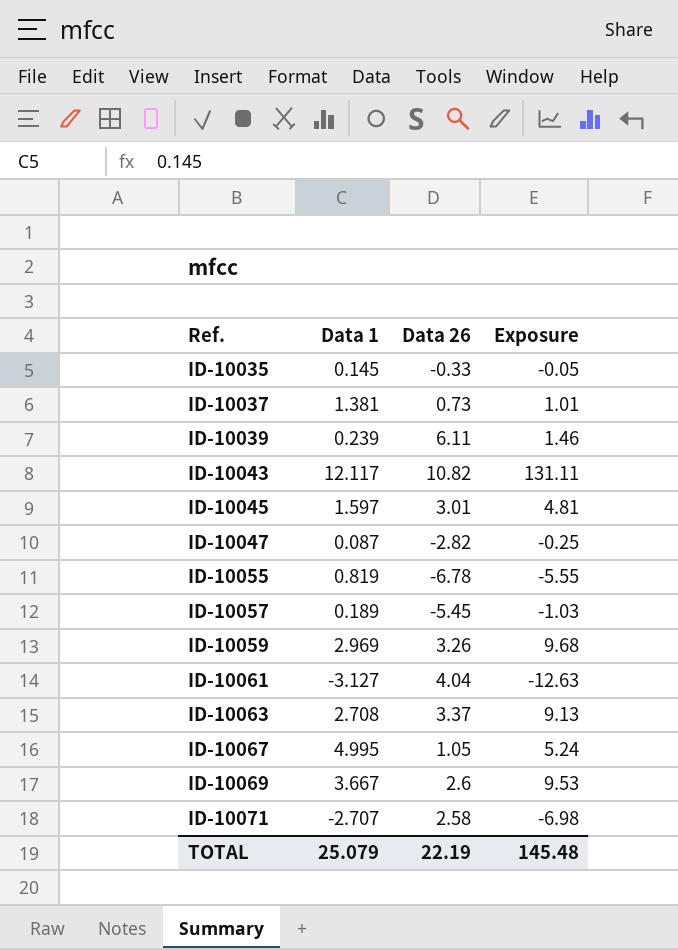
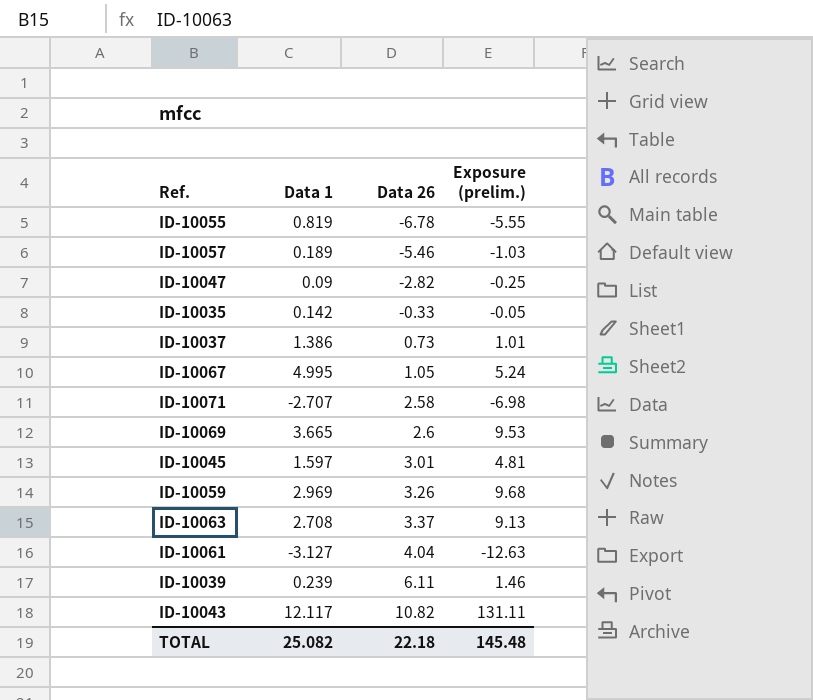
row order: Ref. ascending -> Data 26 ascending
column name: Exposure -> Exposure (prelim.)
ID-10057 | Data 26: -5.45 -> -5.46
ID-10047 | Data 1: 0.087 -> 0.09
ID-10035 | Data 1: 0.145 -> 0.142
ID-10037 | Data 1: 1.381 -> 1.386
ID-10069 | Data 1: 3.667 -> 3.665
TOTAL | Data 1: 25.079 -> 25.082
TOTAL | Data 26: 22.19 -> 22.18

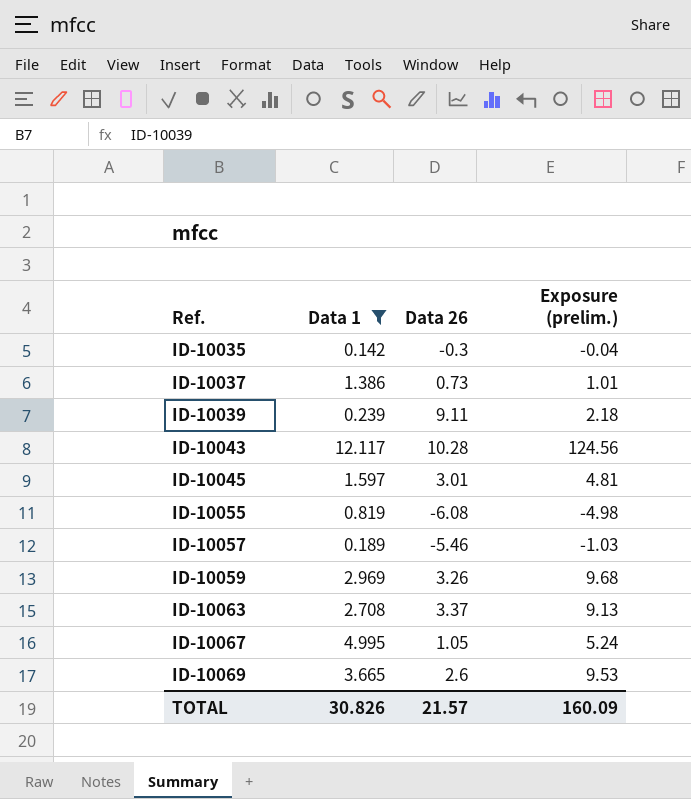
filter: none -> Data 1 >= 0.142
row order: Data 26 ascending -> Ref. ascending
ID-10035 | Data 26: -0.33 -> -0.3
ID-10035 | Exposure (prelim.): -0.05 -> -0.04
ID-10039 | Data 26: 6.11 -> 9.11
ID-10039 | Exposure (prelim.): 1.46 -> 2.18
ID-10043 | Data 26: 10.82 -> 10.28
ID-10043 | Exposure (prelim.): 131.11 -> 124.56
ID-10055 | Data 26: -6.78 -> -6.08
ID-10055 | Exposure (prelim.): -5.55 -> -4.98
TOTAL | Data 1: 25.082 -> 30.826
TOTAL | Data 26: 22.18 -> 21.57
TOTAL | Exposure (prelim.): 145.48 -> 160.09

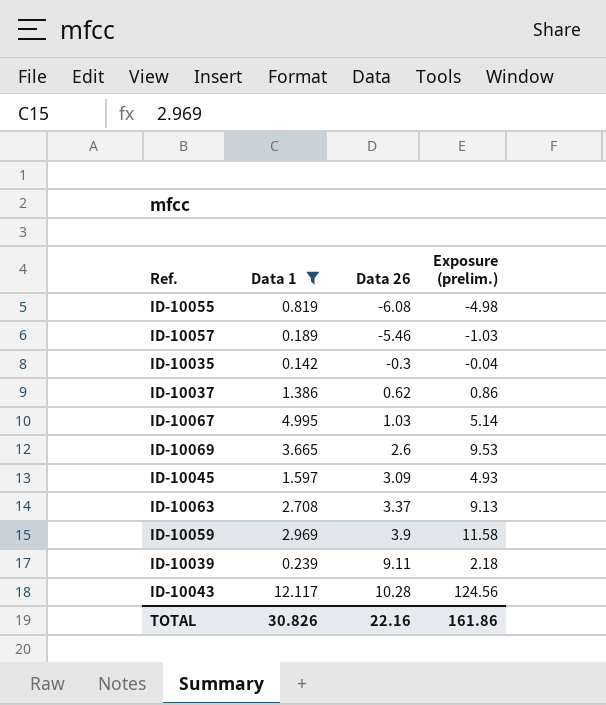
row order: Ref. ascending -> Data 26 ascending
ID-10037 | Data 26: 0.73 -> 0.62
ID-10037 | Exposure (prelim.): 1.01 -> 0.86
ID-10067 | Data 26: 1.05 -> 1.03
ID-10067 | Exposure (prelim.): 5.24 -> 5.14
ID-10045 | Data 26: 3.01 -> 3.09
ID-10045 | Exposure (prelim.): 4.81 -> 4.93
ID-10059 | Data 26: 3.26 -> 3.9
ID-10059 | Exposure (prelim.): 9.68 -> 11.58
TOTAL | Data 26: 21.57 -> 22.16
TOTAL | Exposure (prelim.): 160.09 -> 161.86

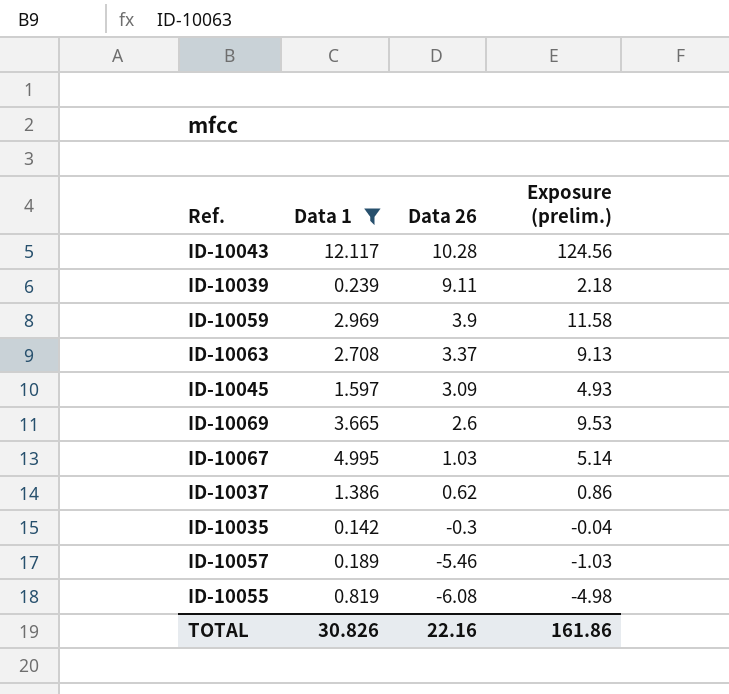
row order: Data 26 ascending -> Data 26 descending

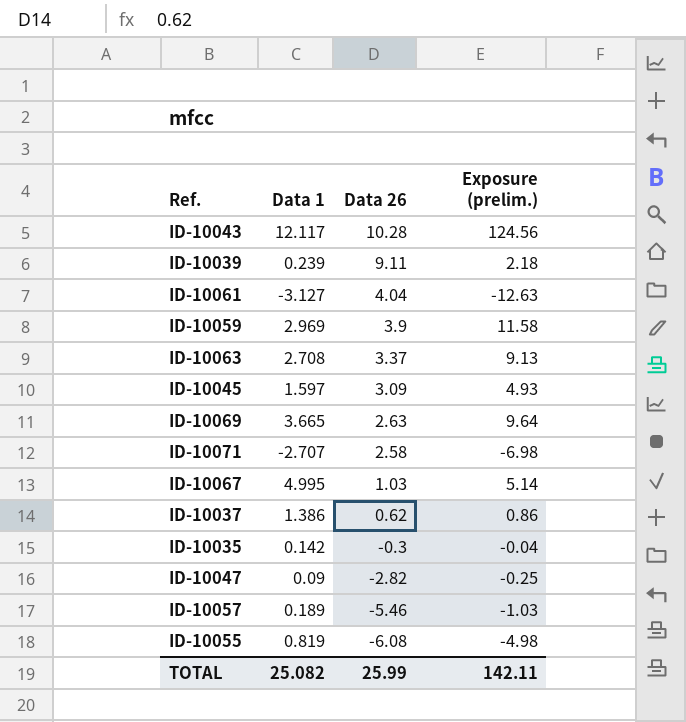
filter: Data 1 >= 0.142 -> none
ID-10069 | Data 26: 2.6 -> 2.63
ID-10069 | Exposure (prelim.): 9.53 -> 9.64
TOTAL | Data 1: 30.826 -> 25.082
TOTAL | Data 26: 22.16 -> 25.99
TOTAL | Exposure (prelim.): 161.86 -> 142.11

